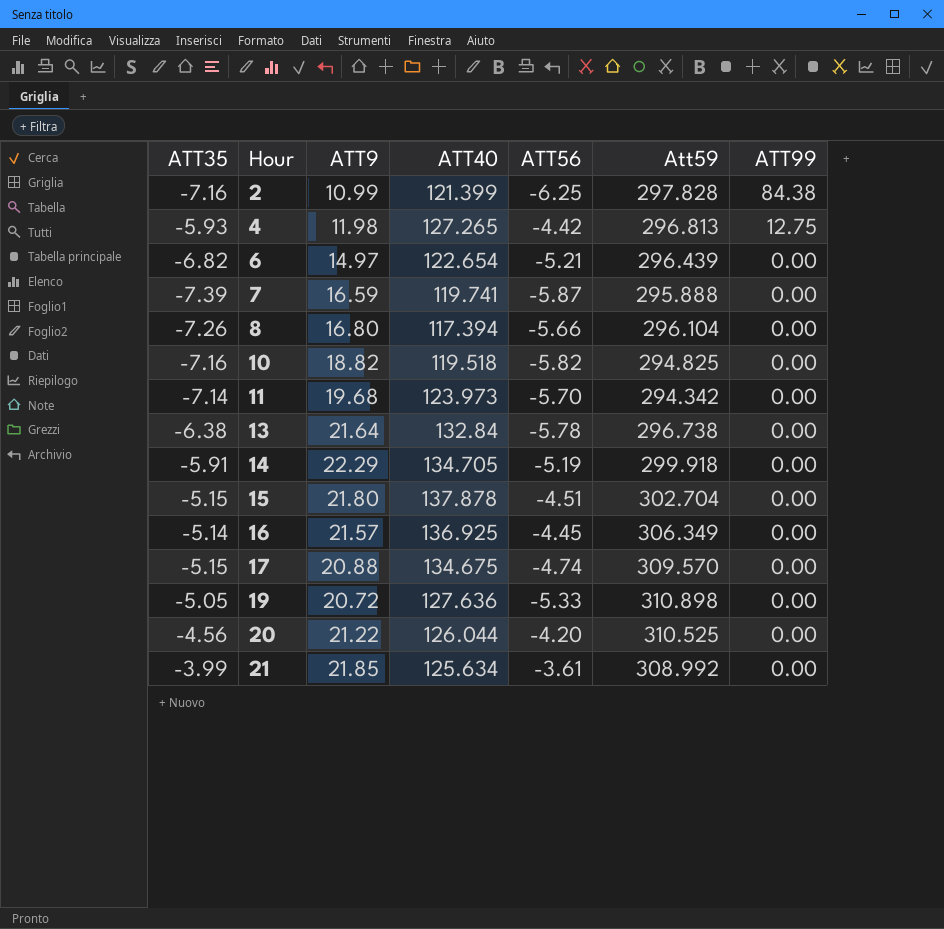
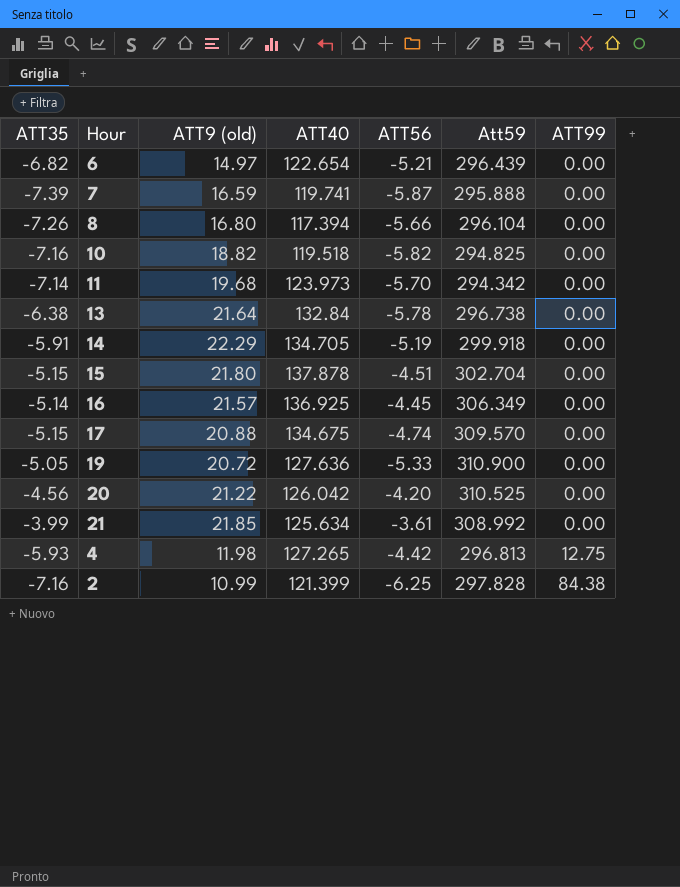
row order: Hour ascending -> ATT99 ascending
column name: ATT9 -> ATT9 (old)
19 | Att59: 310.898 -> 310.900
20 | ATT40: 126.044 -> 126.042

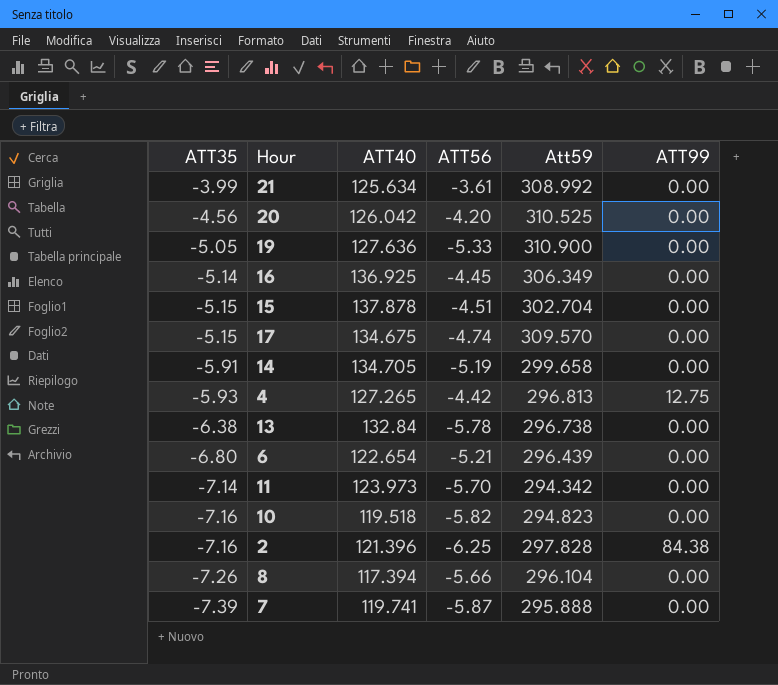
row order: ATT99 ascending -> ATT35 descending
column ATT9 (old) | position: 3 -> none
14 | Att59: 299.918 -> 299.658
6 | ATT35: -6.82 -> -6.80
10 | Att59: 294.825 -> 294.823
2 | ATT40: 121.399 -> 121.396

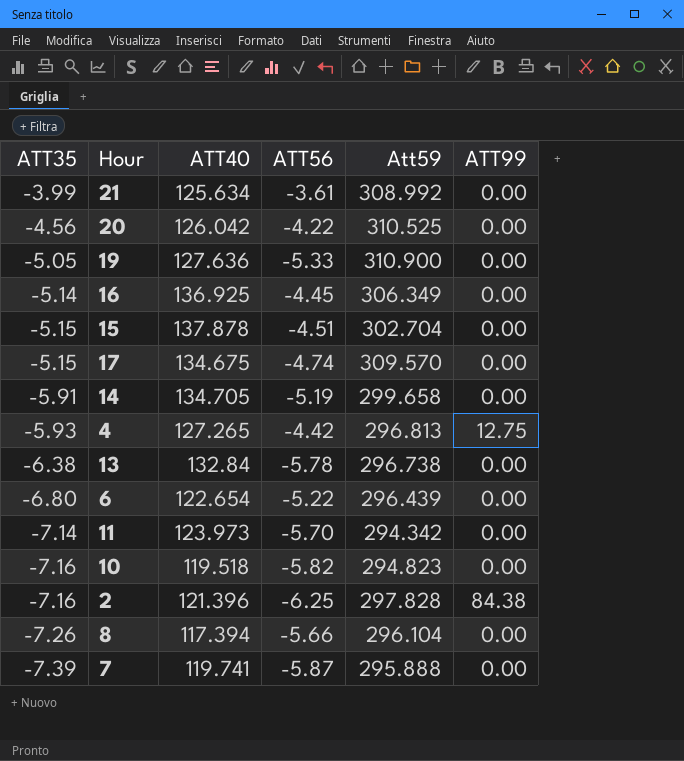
20 | ATT56: -4.20 -> -4.22
6 | ATT56: -5.21 -> -5.22

